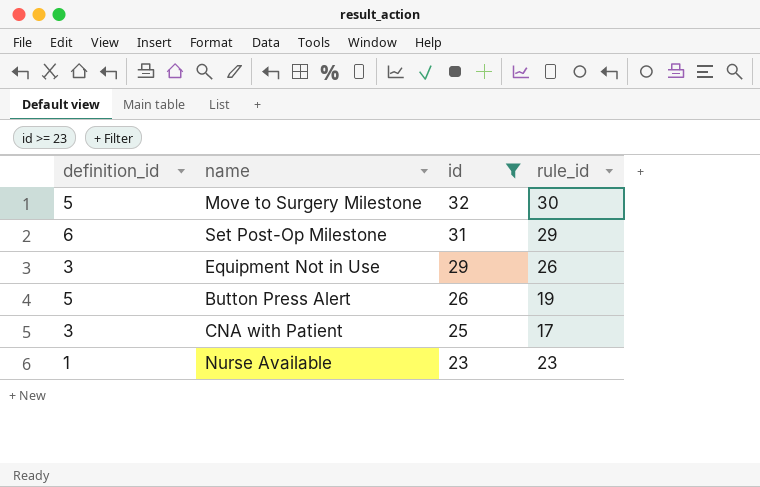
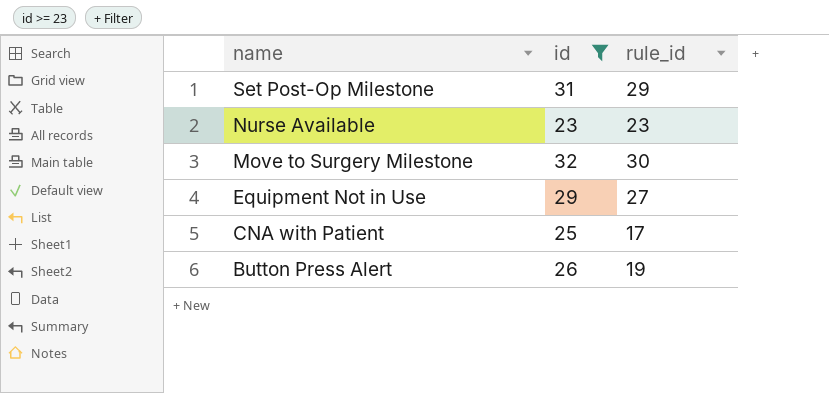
row order: id descending -> name descending
column definition_id | position: 1 -> none
Equipment Not in Use | rule_id: 26 -> 27

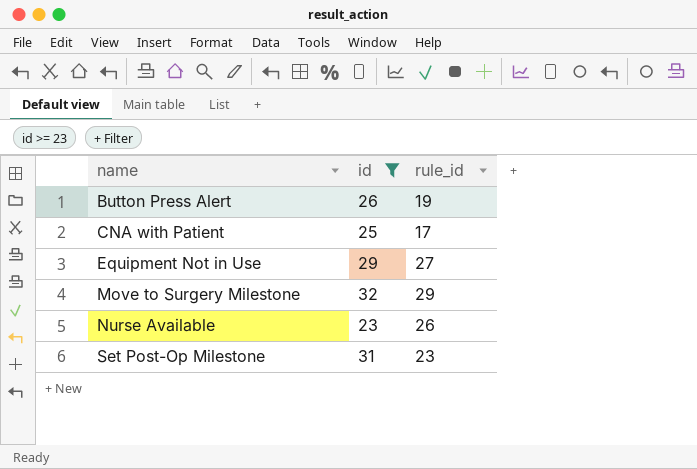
row order: name descending -> name ascending
Move to Surgery Milestone | rule_id: 30 -> 29
Nurse Available | rule_id: 23 -> 26
Set Post-Op Milestone | rule_id: 29 -> 23

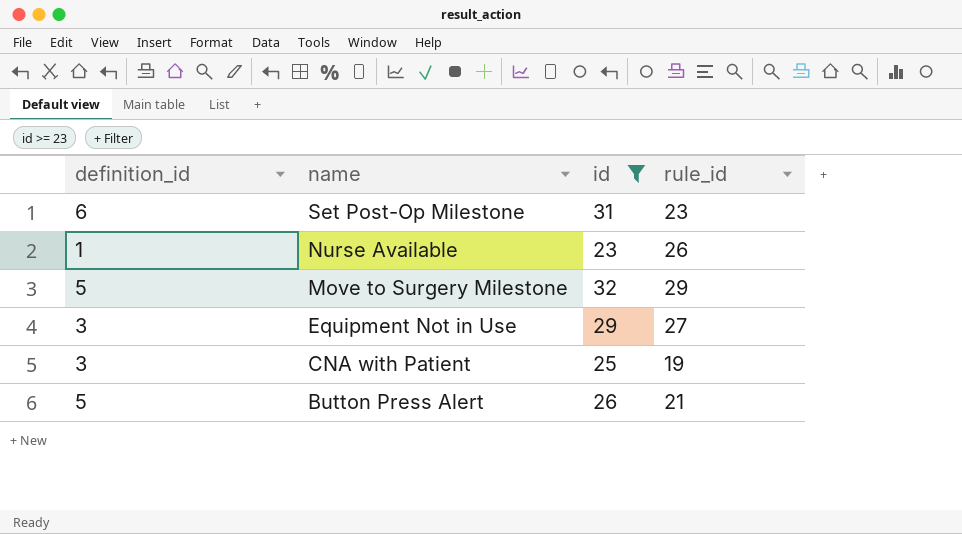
row order: name ascending -> name descending
column definition_id | position: none -> 1
CNA with Patient | rule_id: 17 -> 19
Button Press Alert | rule_id: 19 -> 21

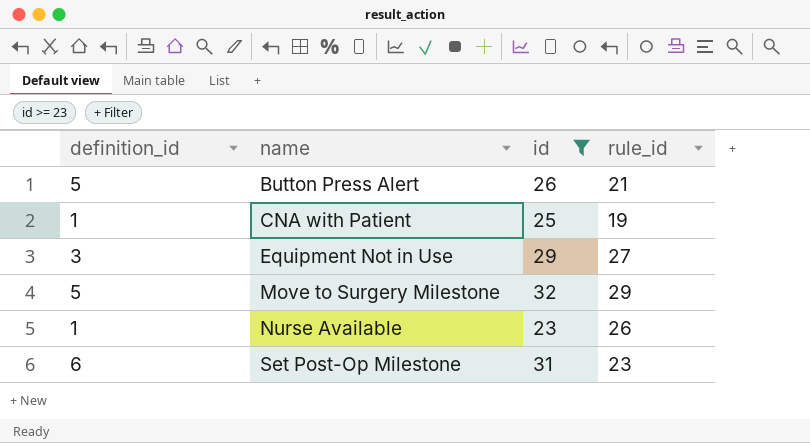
row order: name descending -> name ascending
CNA with Patient | definition_id: 3 -> 1

